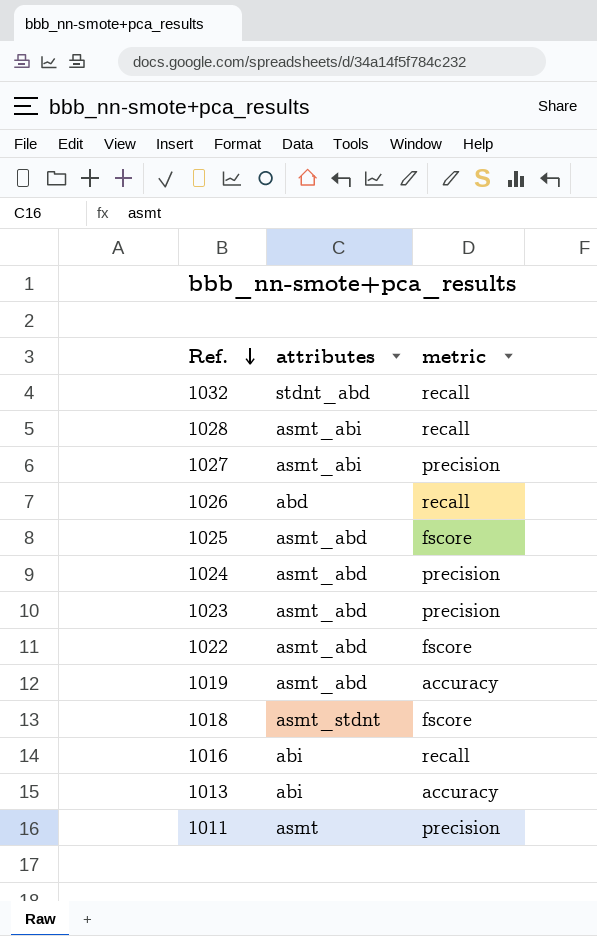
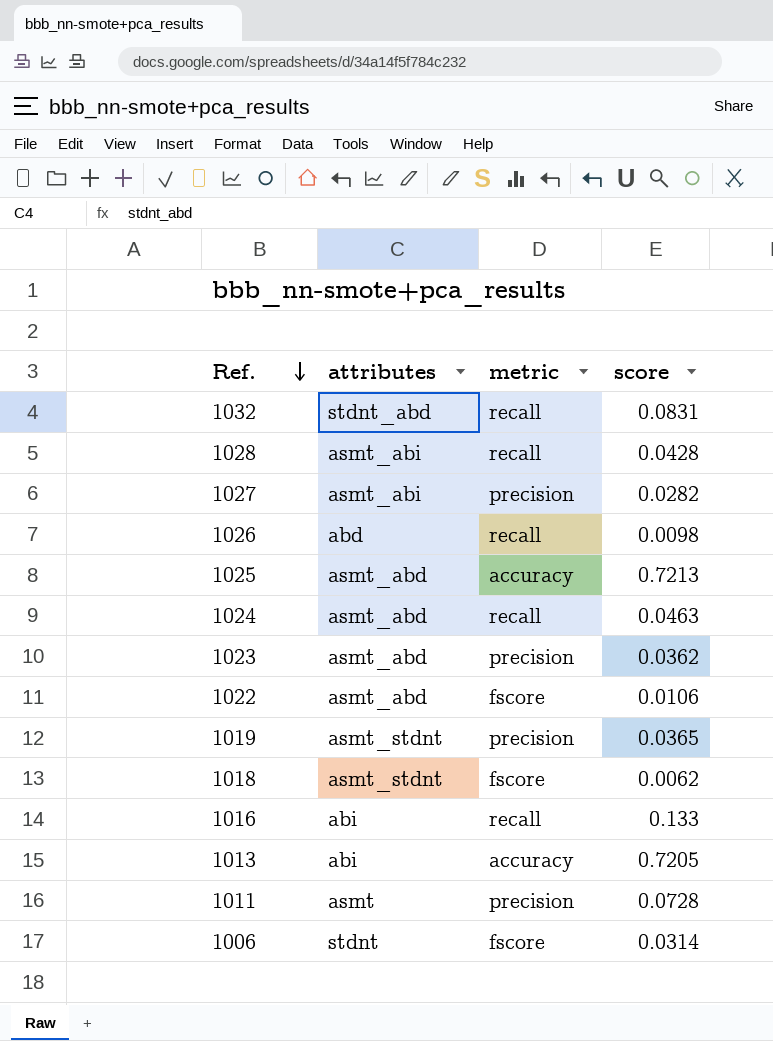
column score | position: none -> 4
1025 | metric: fscore -> accuracy
1024 | metric: precision -> recall
1019 | attributes: asmt_abd -> asmt_stdnt
1019 | metric: accuracy -> precision
row 1006: none -> stdnt | fscore | 0.0314

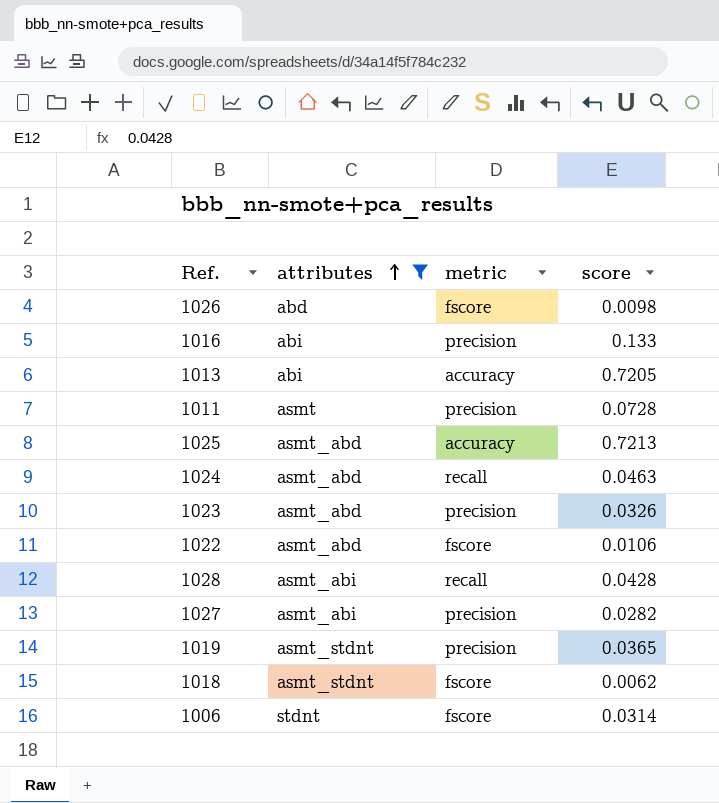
filter: none -> attributes != stdnt_abd
row order: Ref. descending -> attributes ascending
1026 | metric: recall -> fscore
1016 | metric: recall -> precision
1023 | score: 0.0362 -> 0.0326

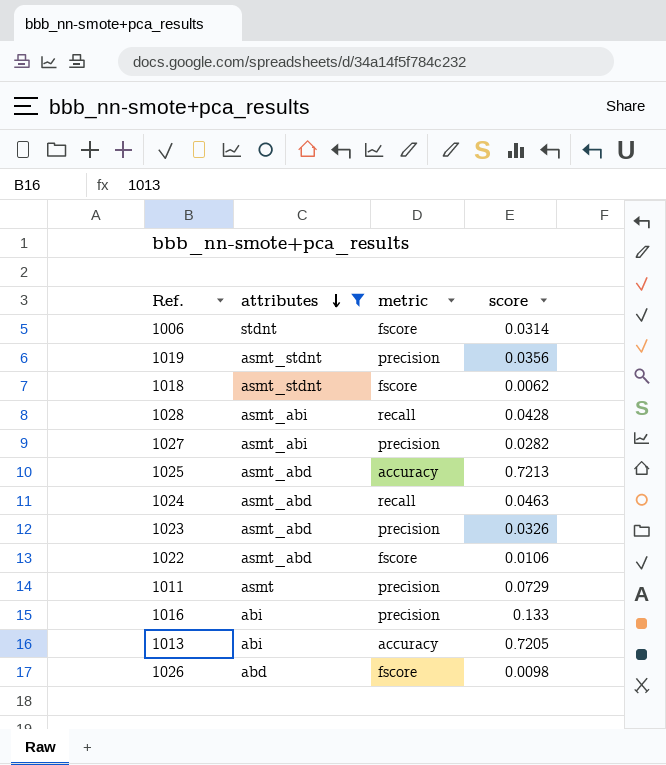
row order: attributes ascending -> attributes descending
1019 | score: 0.0365 -> 0.0356
1011 | score: 0.0728 -> 0.0729

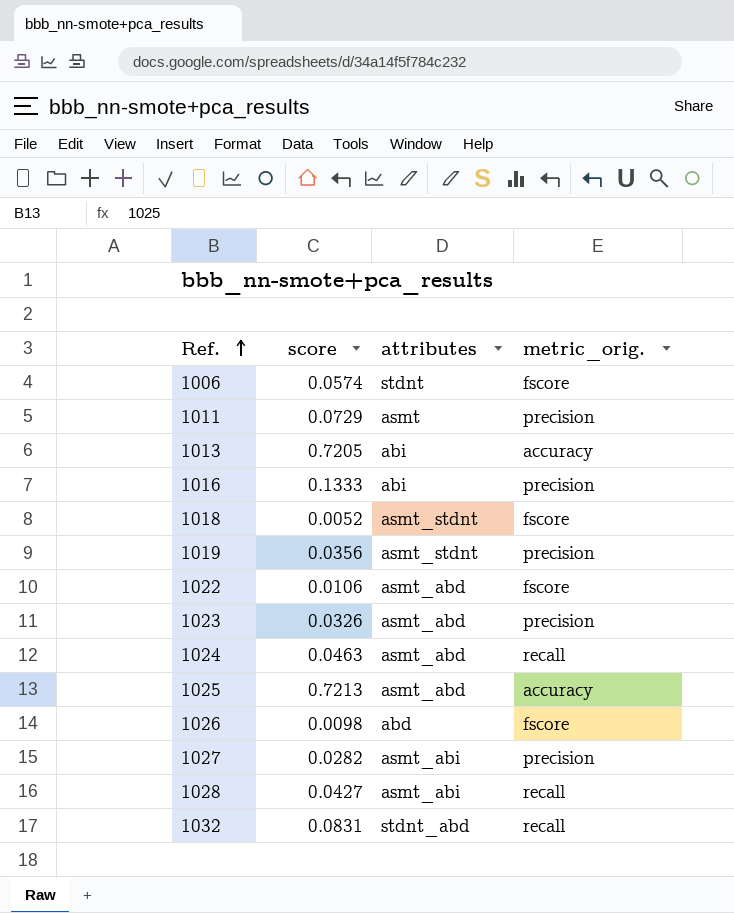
filter: attributes != stdnt_abd -> none
row order: attributes descending -> Ref. ascending
column score | position: 4 -> 2
column name: metric -> metric_orig.
1006 | score: 0.0314 -> 0.0574
1016 | score: 0.133 -> 0.1333
1018 | score: 0.0062 -> 0.0052
1028 | score: 0.0428 -> 0.0427

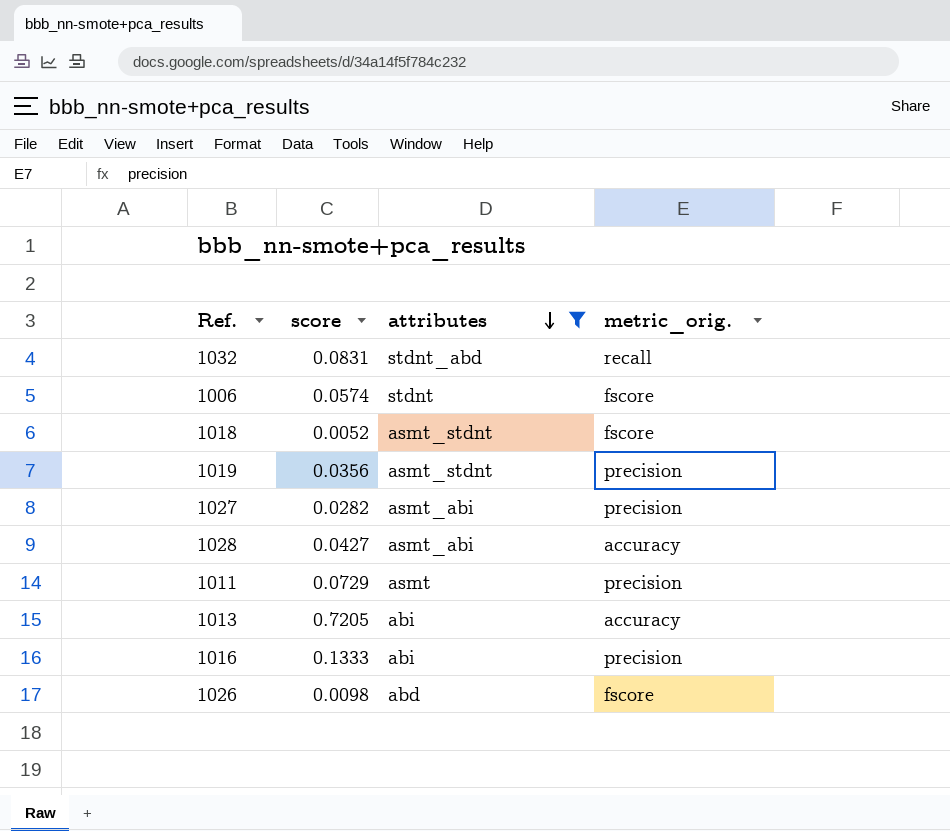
filter: none -> attributes != asmt_abd
row order: Ref. ascending -> attributes descending
1028 | metric_orig.: recall -> accuracy

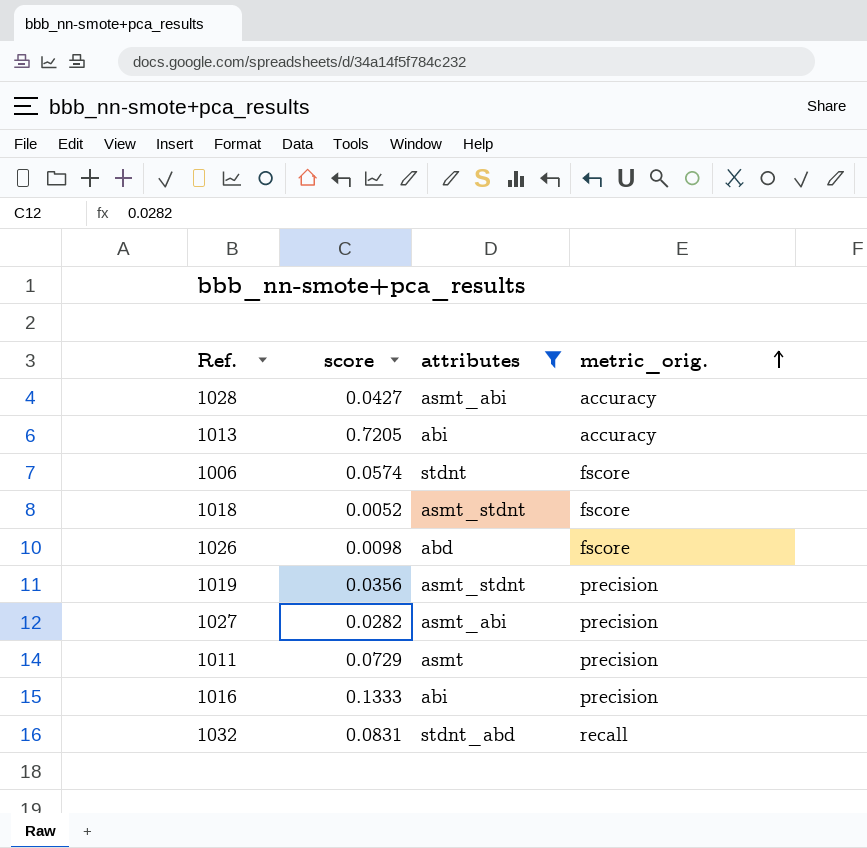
row order: attributes descending -> metric_orig. ascending

